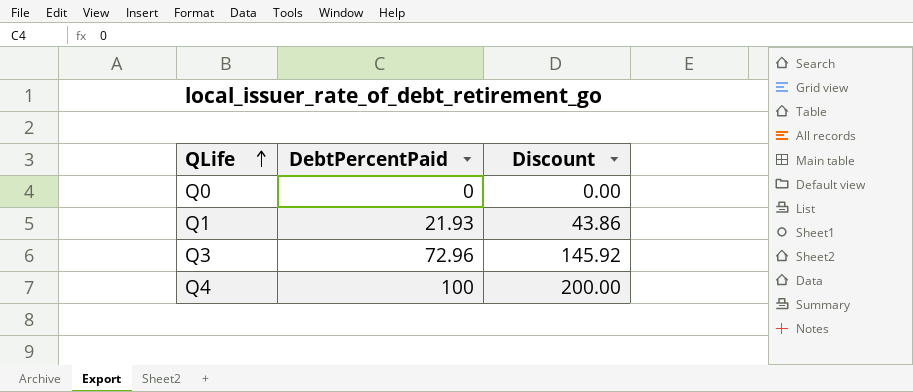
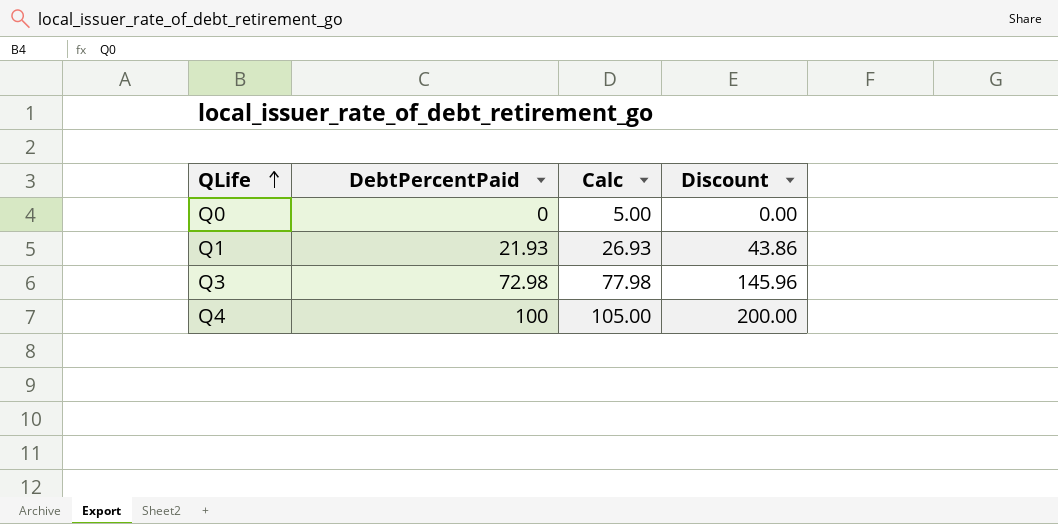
column Calc | formula: none -> [DebtPercentPaid] + 5
Q3 | DebtPercentPaid: 72.96 -> 72.98
Q3 | Discount: 145.92 -> 145.96

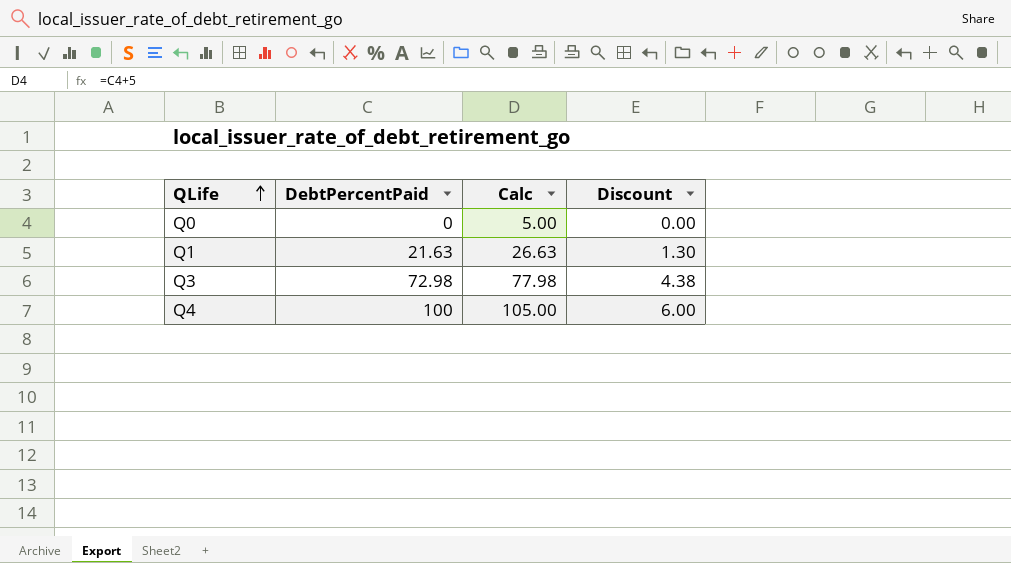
column Discount | formula: [DebtPercentPaid] * 2 -> [DebtPercentPaid] * 0.06
Q1 | DebtPercentPaid: 21.93 -> 21.63
Q1 | Calc: 26.93 -> 26.63

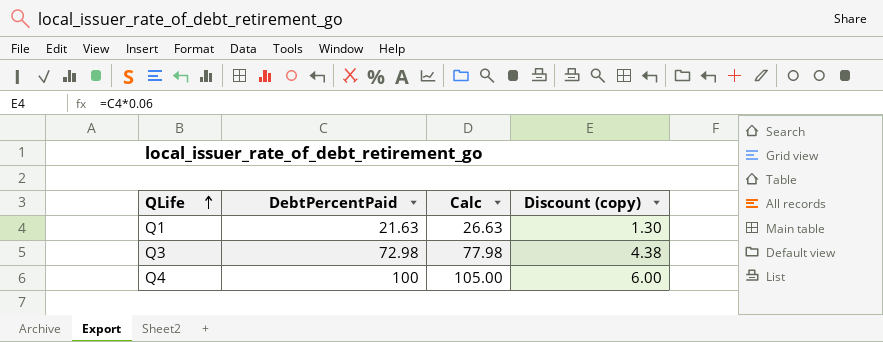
column name: Discount -> Discount (copy)
row Q0: 0 | 5.00 | 0.00 -> none

